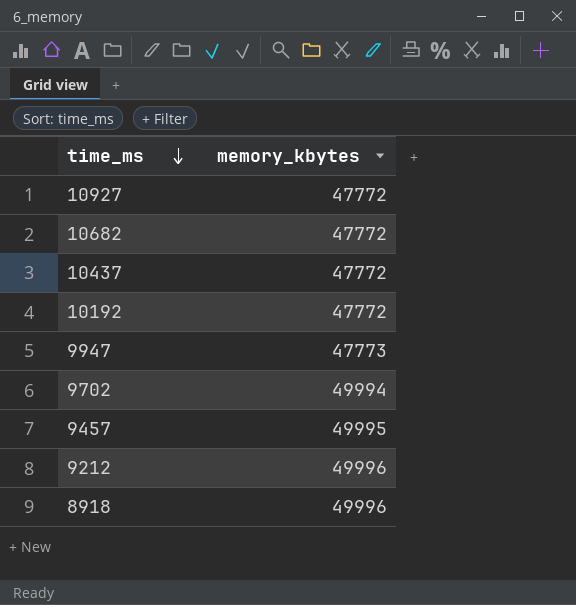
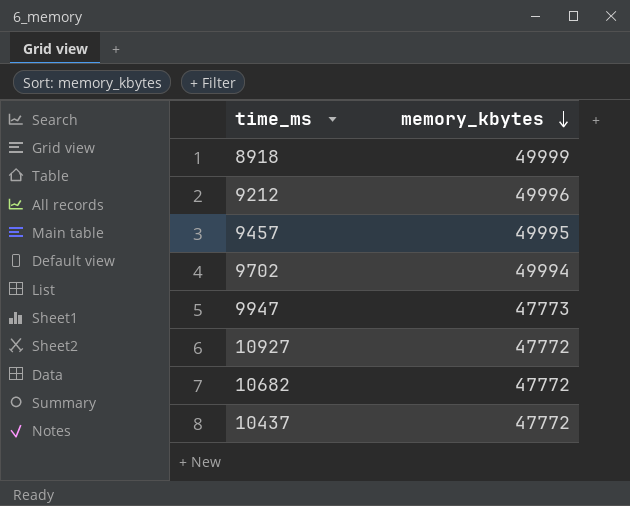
row order: time_ms descending -> memory_kbytes descending
row 10192: 47772 -> none
8918 | memory_kbytes: 49996 -> 49999

